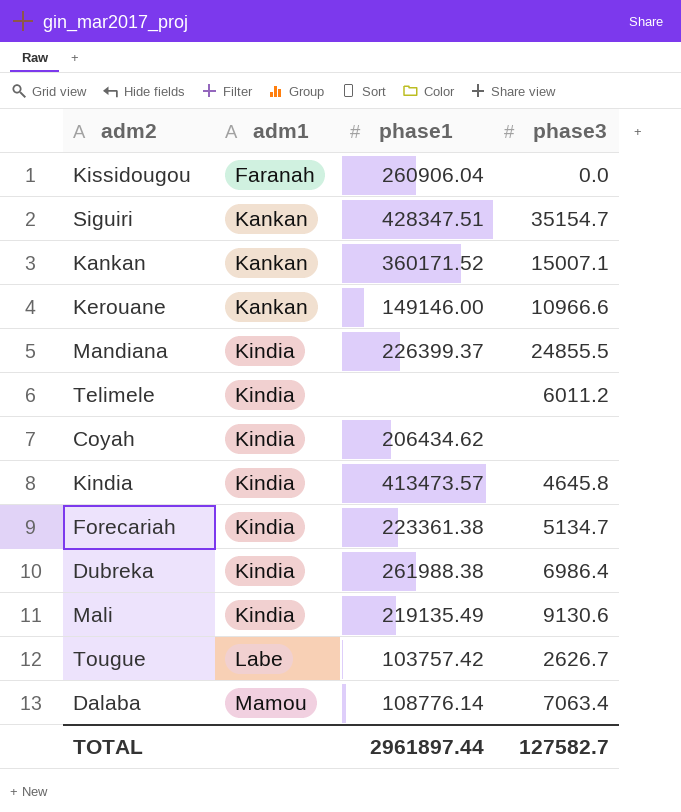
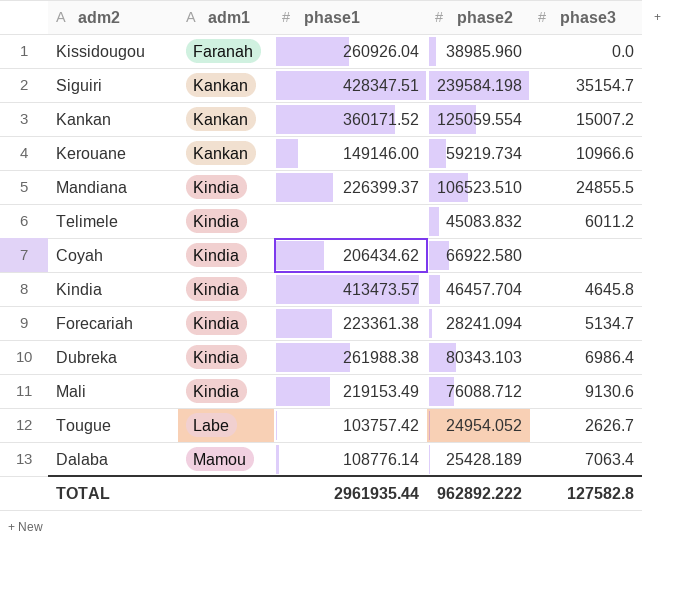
column phase2 | position: none -> 4
Kissidougou | phase1: 260906.04 -> 260926.04
Kankan | phase3: 15007.1 -> 15007.2
Mali | phase1: 219135.49 -> 219153.49
TOTAL | phase1: 2961897.44 -> 2961935.44
TOTAL | phase3: 127582.7 -> 127582.8

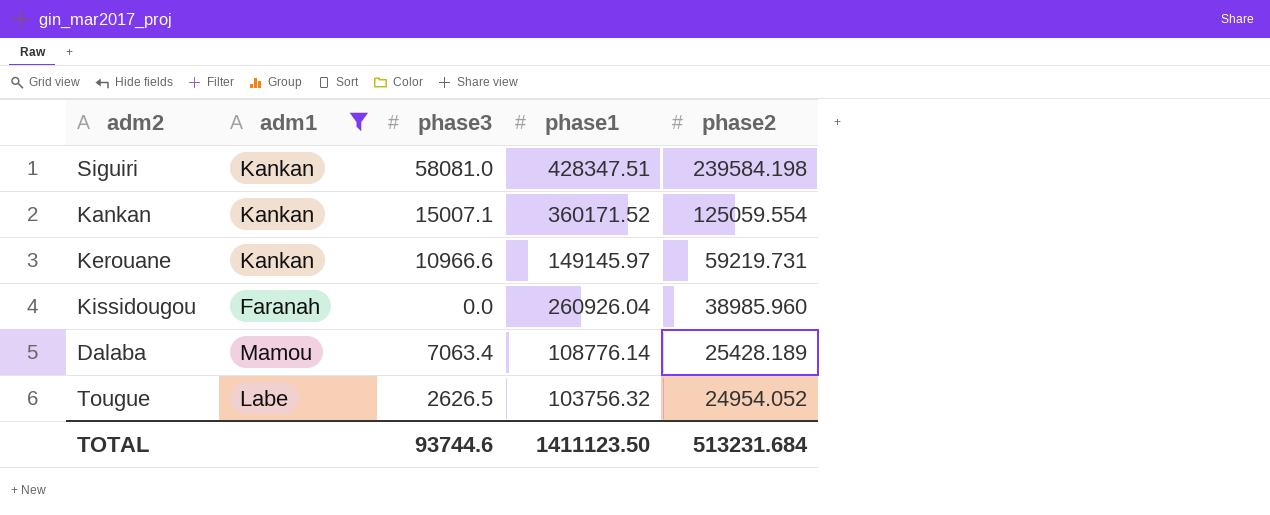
filter: none -> adm1 != Kindia
row order: adm1 ascending -> phase2 descending
column phase3 | position: 5 -> 3
Siguiri | phase3: 35154.7 -> 58081.0
Kankan | phase3: 15007.2 -> 15007.1
Kerouane | phase1: 149146.00 -> 149145.97
Kerouane | phase2: 59219.734 -> 59219.731
Tougue | phase3: 2626.7 -> 2626.5
Tougue | phase1: 103757.42 -> 103756.32
TOTAL | phase3: 127582.8 -> 93744.6
TOTAL | phase1: 2961935.44 -> 1411123.50
TOTAL | phase2: 962892.222 -> 513231.684

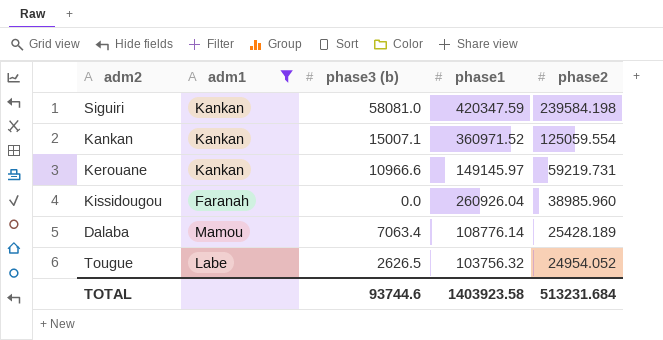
column name: phase3 -> phase3 (b)
Siguiri | phase1: 428347.51 -> 420347.59
Kankan | phase1: 360171.52 -> 360971.52
TOTAL | phase1: 1411123.50 -> 1403923.58

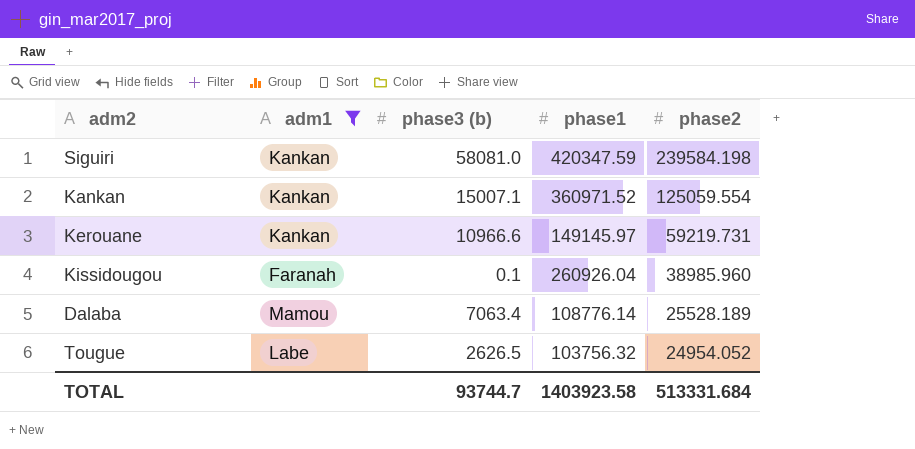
Kissidougou | phase3 (b): 0.0 -> 0.1
Dalaba | phase2: 25428.189 -> 25528.189
TOTAL | phase3 (b): 93744.6 -> 93744.7
TOTAL | phase2: 513231.684 -> 513331.684

